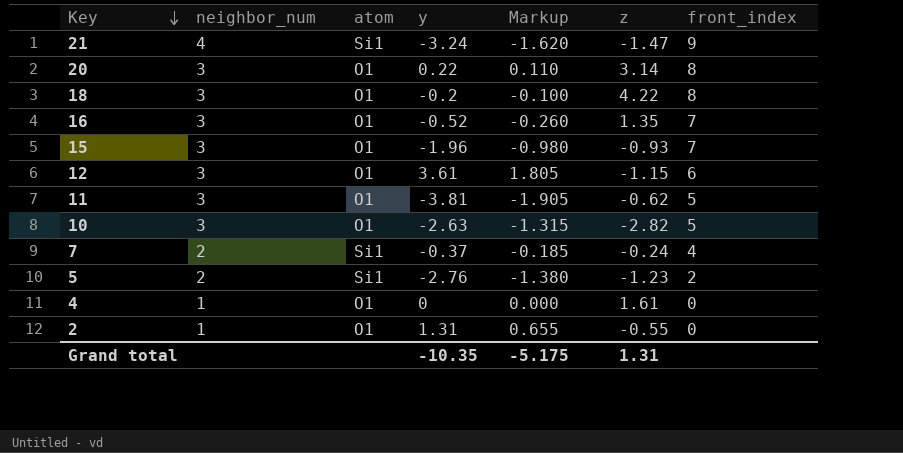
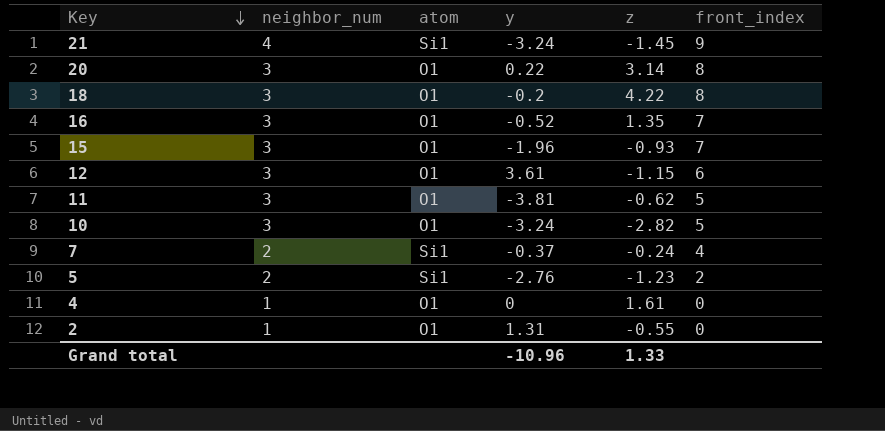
column Markup | formula: [y] * 0.5 -> none
21 | z: -1.47 -> -1.45
10 | y: -2.63 -> -3.24
Grand total | y: -10.35 -> -10.96
Grand total | z: 1.31 -> 1.33

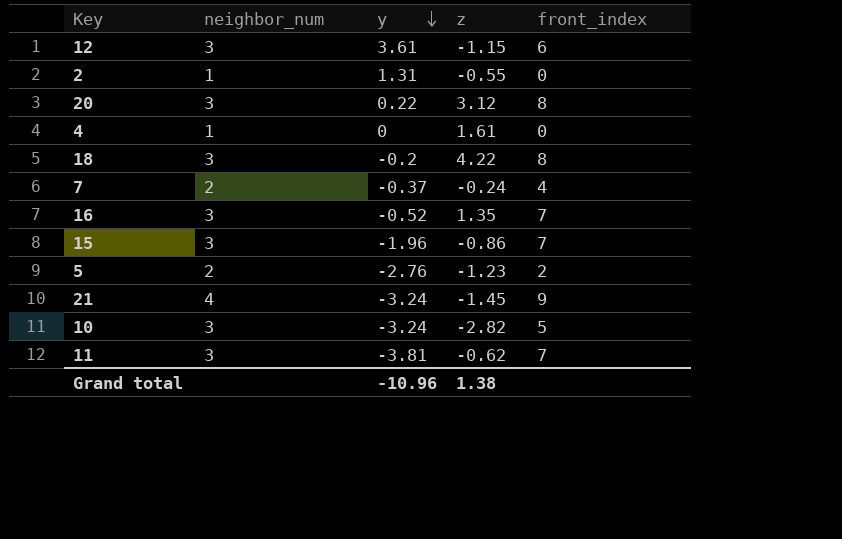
row order: Key descending -> y descending
column atom | position: 3 -> none
20 | z: 3.14 -> 3.12
15 | z: -0.93 -> -0.86
11 | front_index: 5 -> 7
Grand total | z: 1.33 -> 1.38

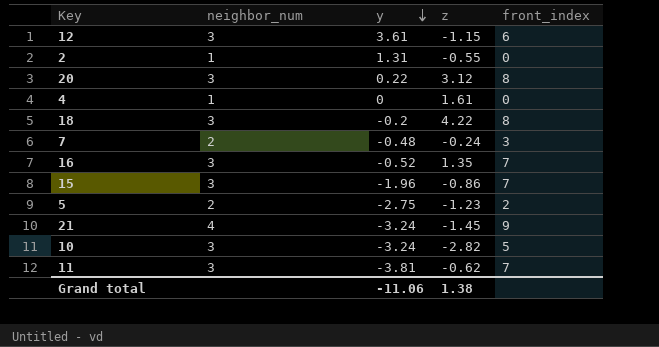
7 | y: -0.37 -> -0.48
7 | front_index: 4 -> 3
5 | y: -2.76 -> -2.75
Grand total | y: -10.96 -> -11.06

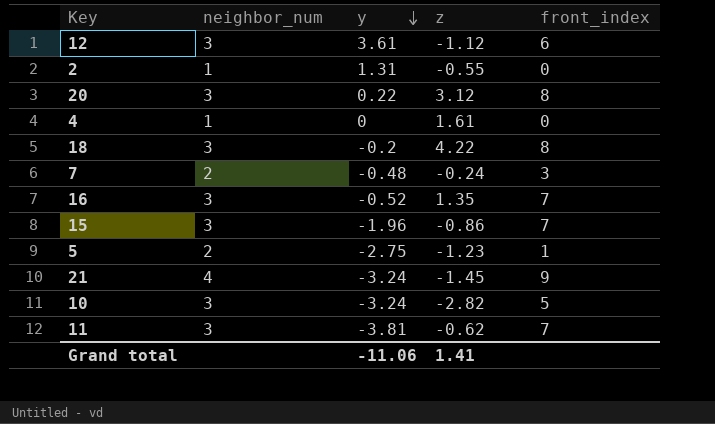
12 | z: -1.15 -> -1.12
5 | front_index: 2 -> 1
Grand total | z: 1.38 -> 1.41

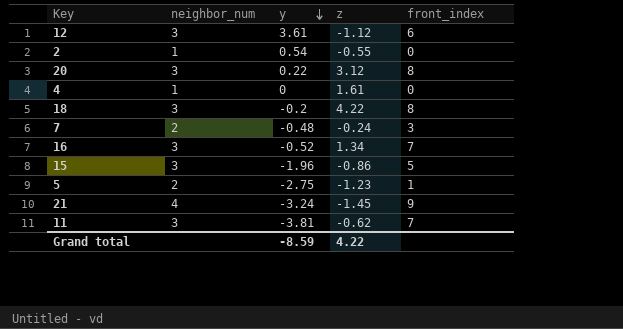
row 10: 3 | -3.24 | -2.82 | 5 -> none
2 | y: 1.31 -> 0.54
16 | z: 1.35 -> 1.34
15 | front_index: 7 -> 5
Grand total | y: -11.06 -> -8.59
Grand total | z: 1.41 -> 4.22

